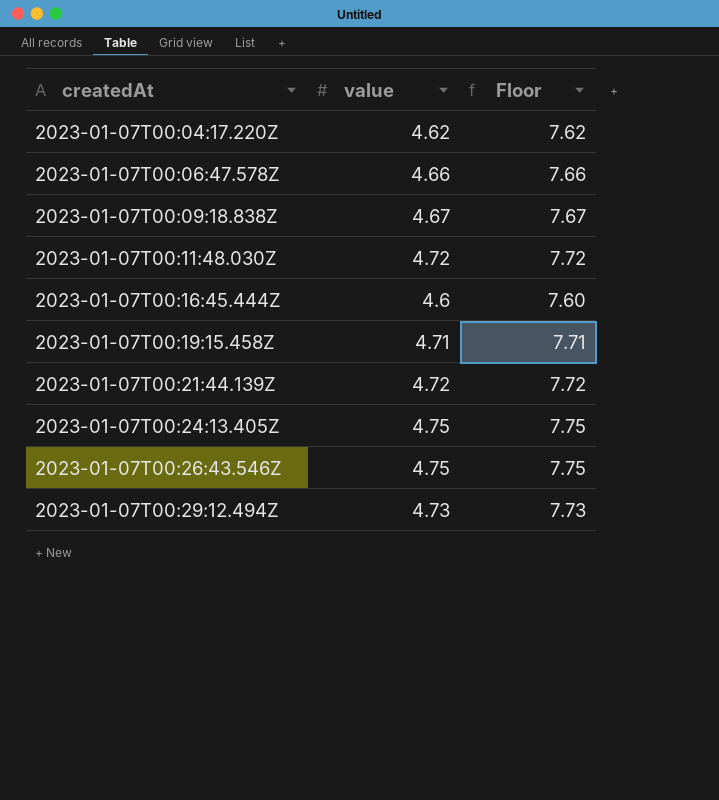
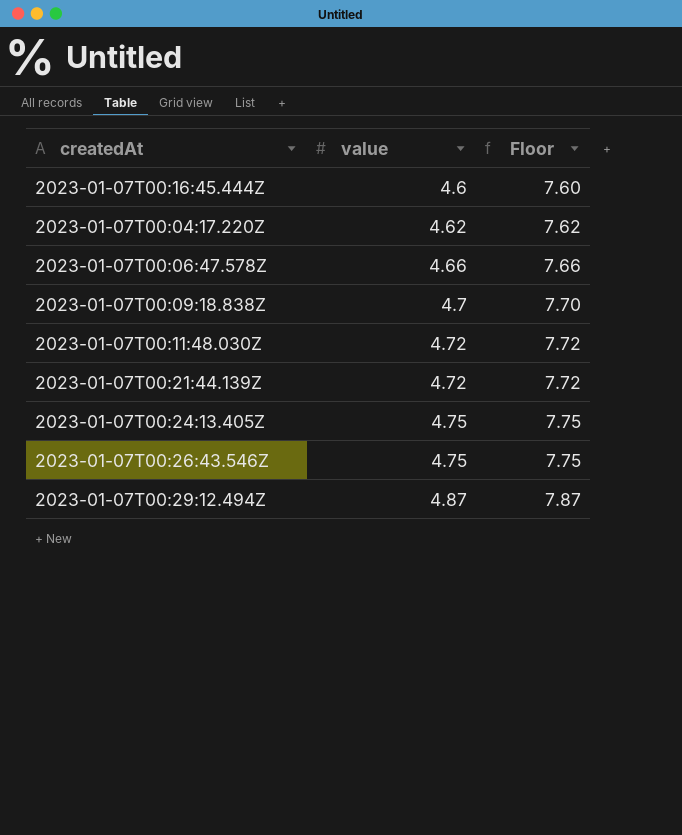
row order: createdAt ascending -> value ascending
row 2023-01-07T00:19:15.458Z: 4.71 | 7.71 -> none
2023-01-07T00:09:18.838Z | value: 4.67 -> 4.7
2023-01-07T00:09:18.838Z | Floor: 7.67 -> 7.70
2023-01-07T00:29:12.494Z | value: 4.73 -> 4.87
2023-01-07T00:29:12.494Z | Floor: 7.73 -> 7.87

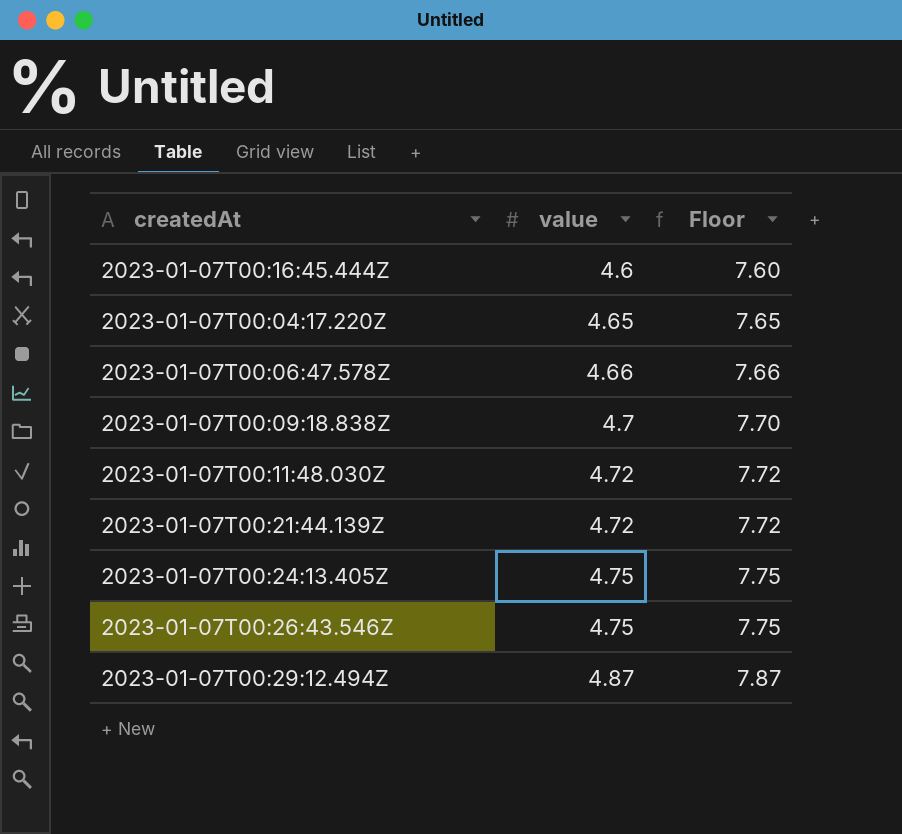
2023-01-07T00:04:17.220Z | value: 4.62 -> 4.65
2023-01-07T00:04:17.220Z | Floor: 7.62 -> 7.65

